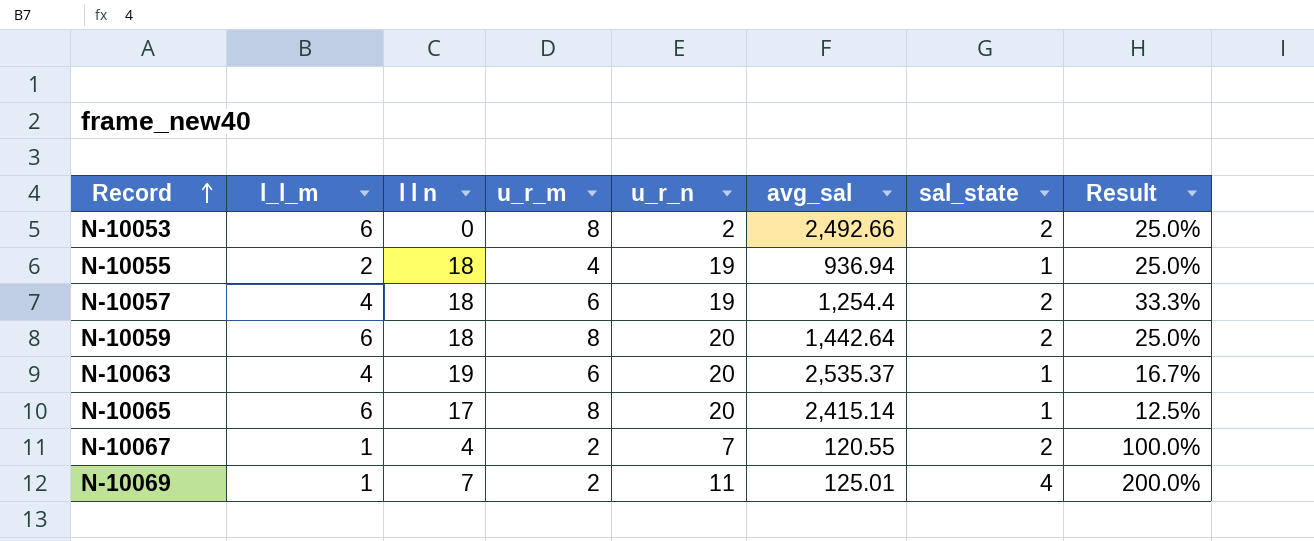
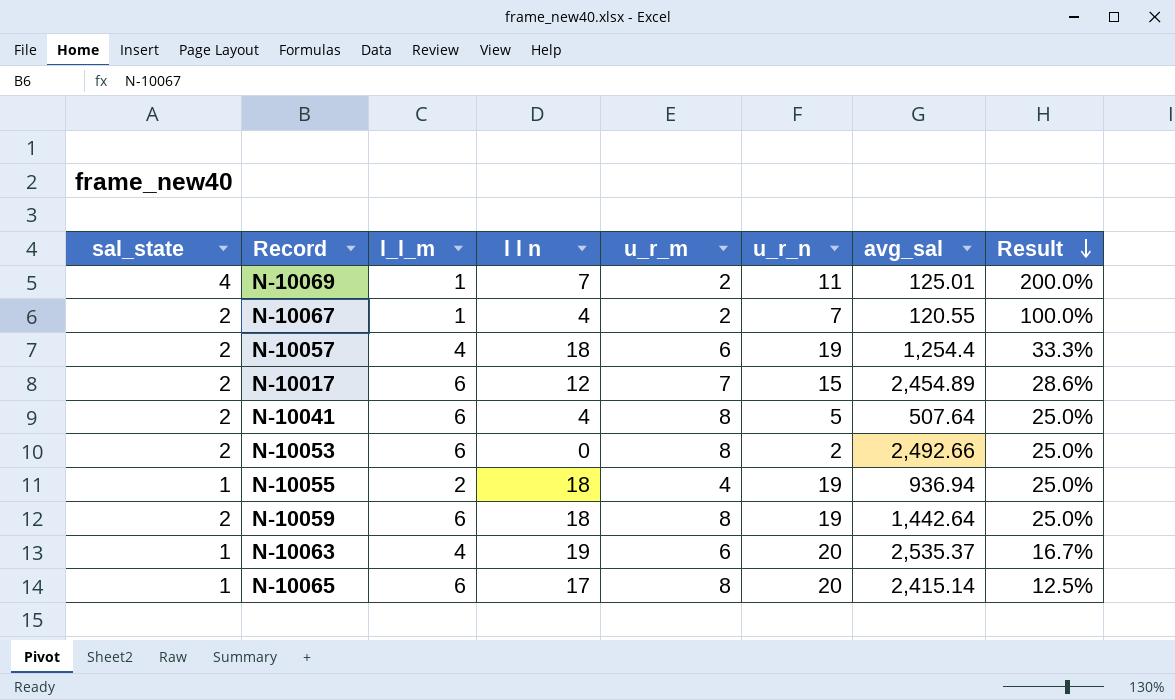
row order: Record ascending -> Result descending
column sal_state | position: 7 -> 1
row N-10017: none -> 2 | 6 | 12 | 7 | 15 | 2,454.89 | 28.6%
row N-10041: none -> 2 | 6 | 4 | 8 | 5 | 507.64 | 25.0%
N-10059 | u_r_n: 20 -> 19

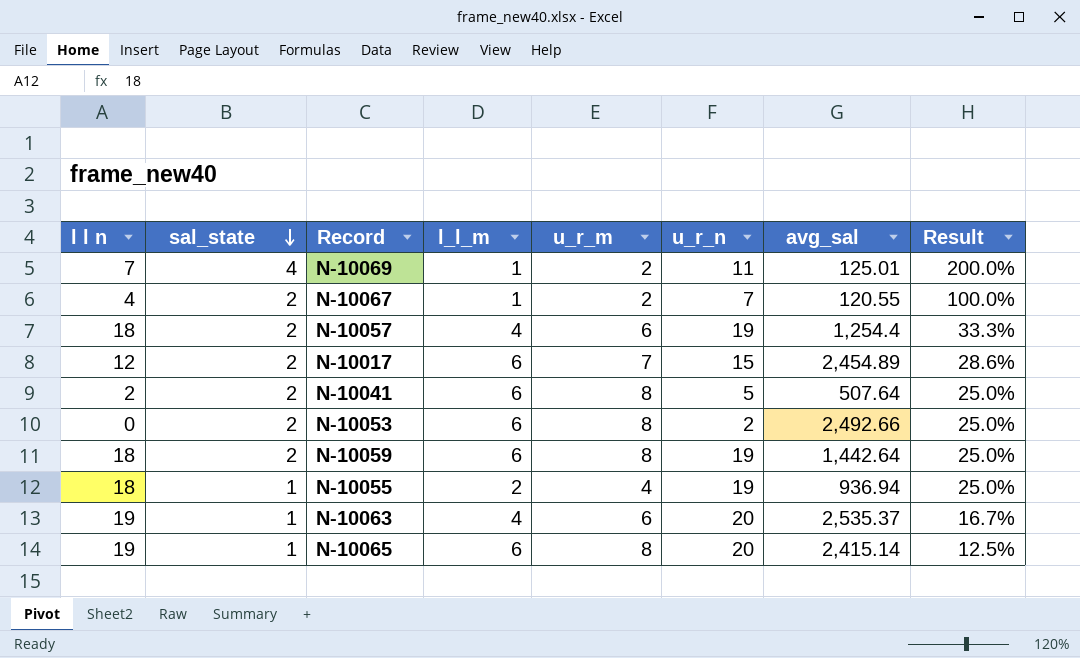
row order: Result descending -> sal_state descending
column l l n | position: 4 -> 1
N-10041 | l l n: 4 -> 2
N-10065 | l l n: 17 -> 19

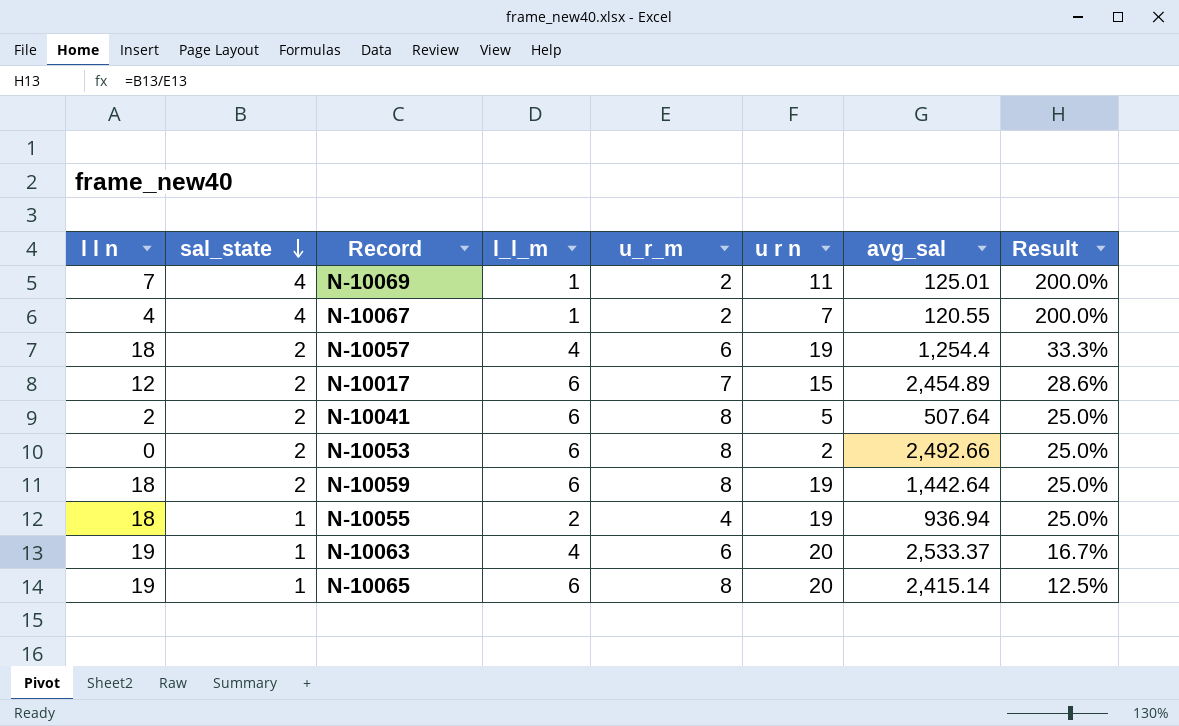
column name: u_r_n -> u r n
N-10067 | sal_state: 2 -> 4
N-10067 | Result: 100.0% -> 200.0%
N-10063 | avg_sal: 2,535.37 -> 2,533.37

